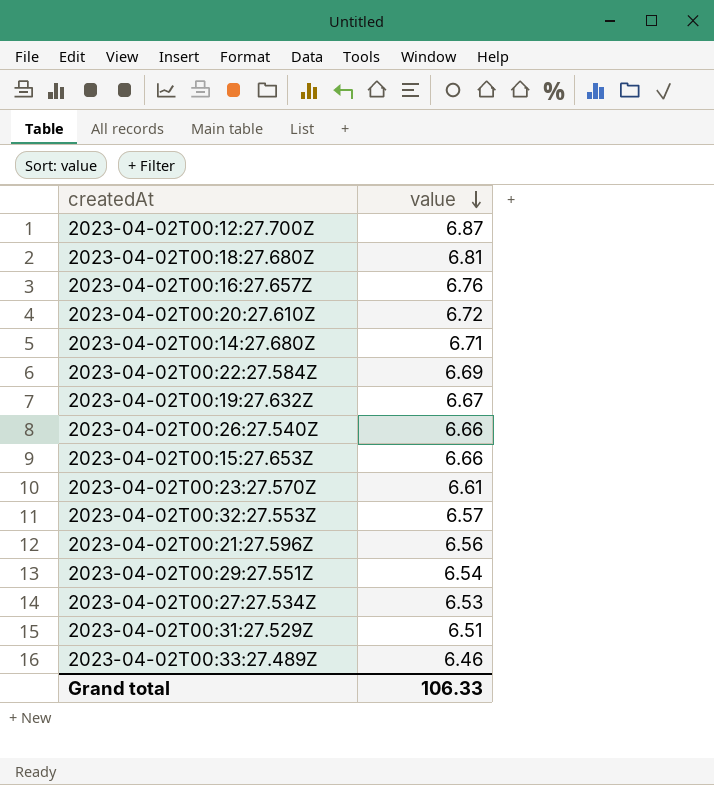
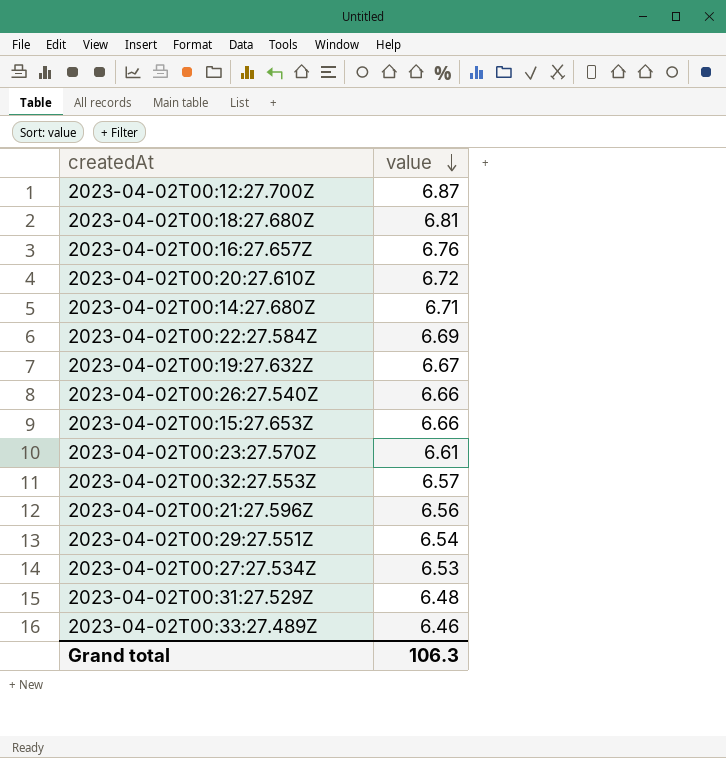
2023-04-02T00:31:27.529Z | value: 6.51 -> 6.48
Grand total | value: 106.33 -> 106.3

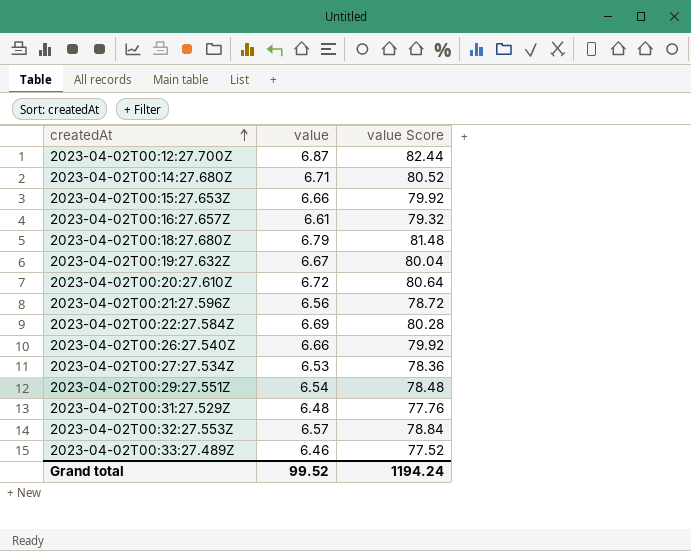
row order: value descending -> createdAt ascending
column value Score | formula: none -> [value] * 12
row 2023-04-02T00:23:27.570Z: 6.61 -> none
2023-04-02T00:16:27.657Z | value: 6.76 -> 6.61
2023-04-02T00:18:27.680Z | value: 6.81 -> 6.79
Grand total | value: 106.3 -> 99.52

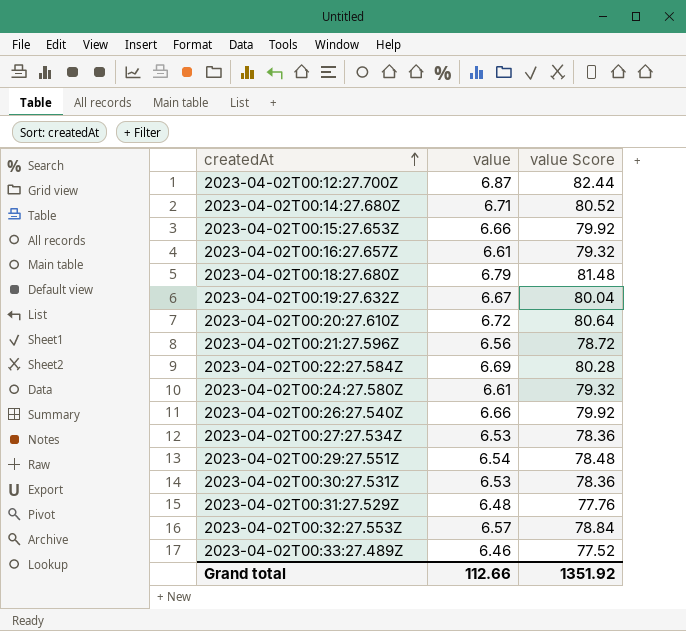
row 2023-04-02T00:24:27.580Z: none -> 6.61 | 79.32
row 2023-04-02T00:30:27.531Z: none -> 6.53 | 78.36
Grand total | value: 99.52 -> 112.66
Grand total | value Score: 1194.24 -> 1351.92

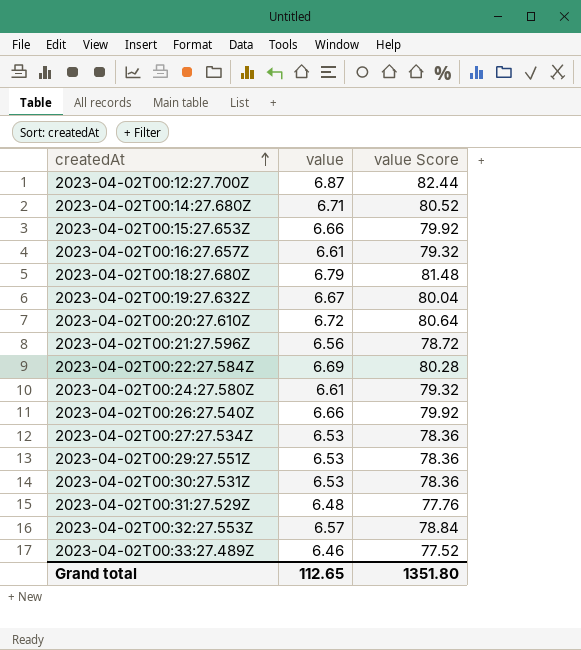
2023-04-02T00:29:27.551Z | value: 6.54 -> 6.53
2023-04-02T00:29:27.551Z | value Score: 78.48 -> 78.36
Grand total | value: 112.66 -> 112.65
Grand total | value Score: 1351.92 -> 1351.80

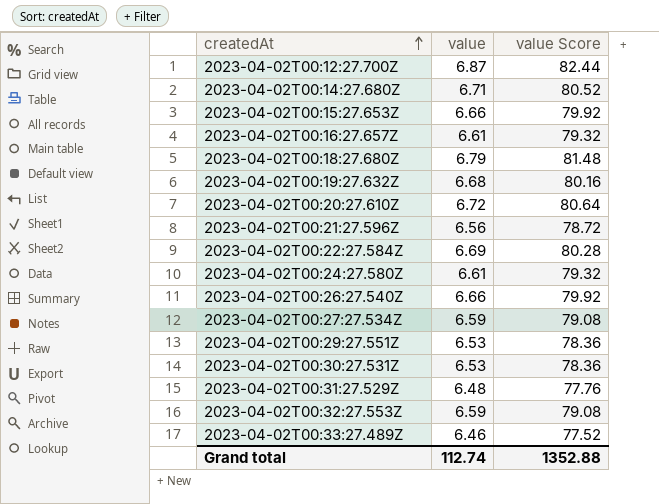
2023-04-02T00:19:27.632Z | value: 6.67 -> 6.68
2023-04-02T00:19:27.632Z | value Score: 80.04 -> 80.16
2023-04-02T00:27:27.534Z | value: 6.53 -> 6.59
2023-04-02T00:27:27.534Z | value Score: 78.36 -> 79.08
2023-04-02T00:32:27.553Z | value: 6.57 -> 6.59
2023-04-02T00:32:27.553Z | value Score: 78.84 -> 79.08
Grand total | value: 112.65 -> 112.74
Grand total | value Score: 1351.80 -> 1352.88

